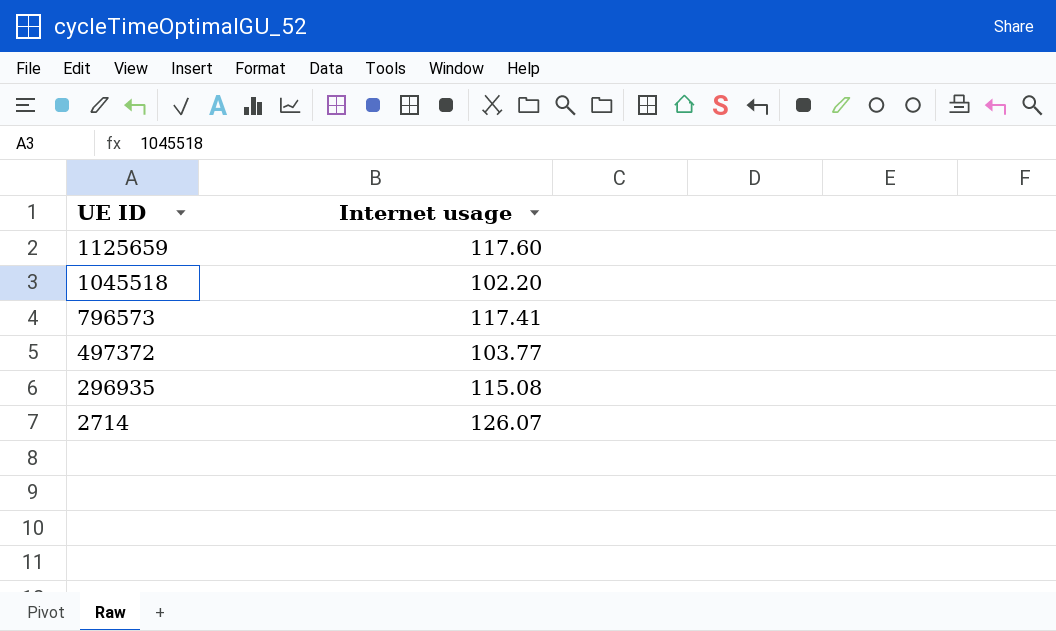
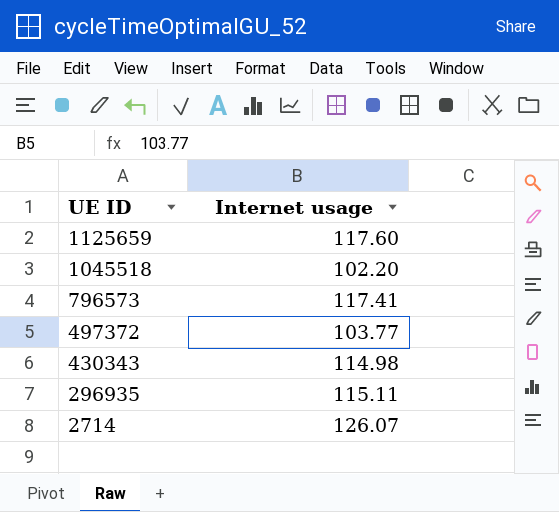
row 430343: none -> 114.98
296935 | Internet usage: 115.08 -> 115.11

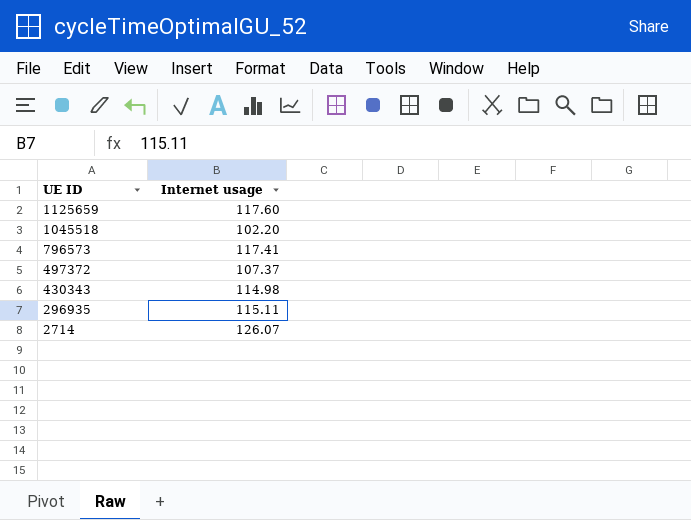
497372 | Internet usage: 103.77 -> 107.37

